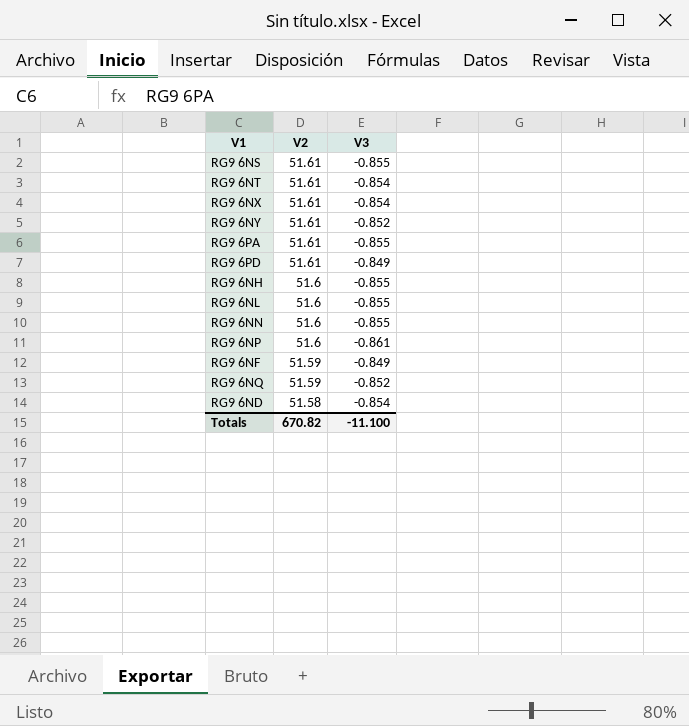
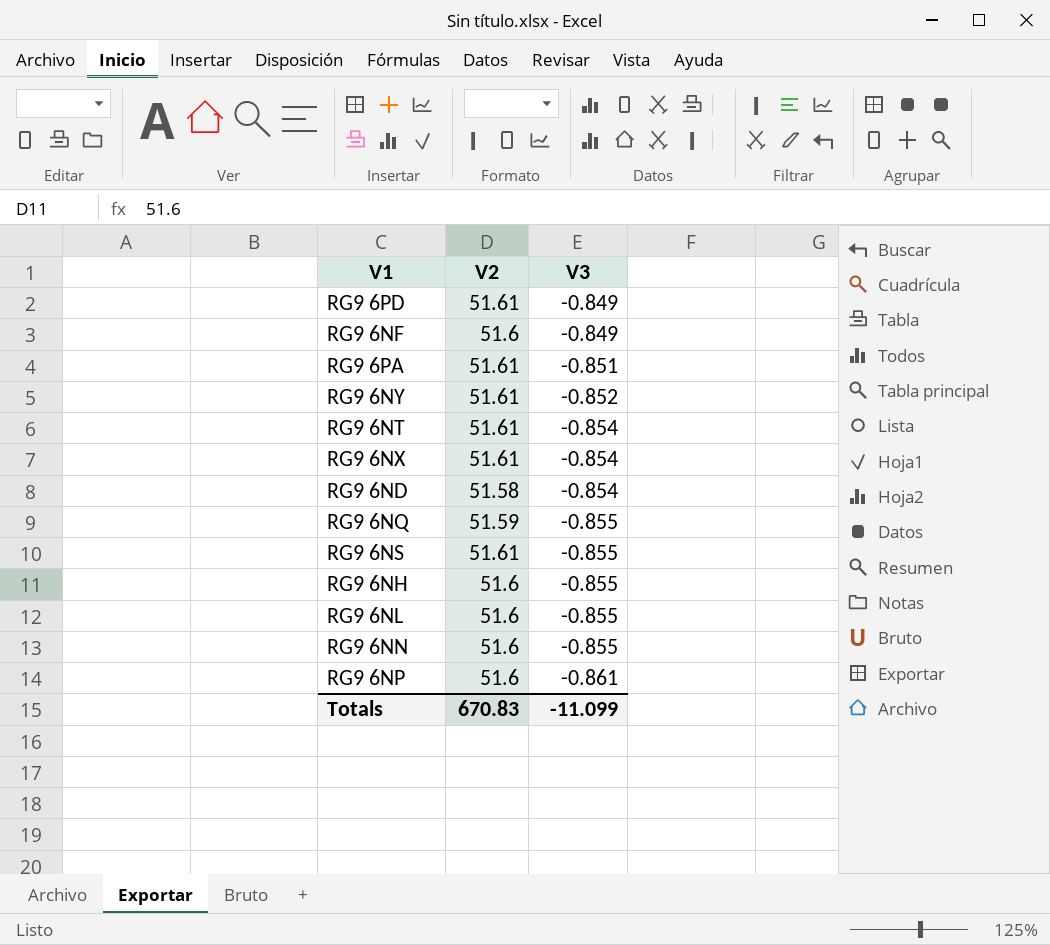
row order: V2 descending -> V3 descending
RG9 6NF | V2: 51.59 -> 51.6
RG9 6PA | V3: -0.855 -> -0.851
RG9 6NQ | V3: -0.852 -> -0.855
Totals | V2: 670.82 -> 670.83
Totals | V3: -11.100 -> -11.099

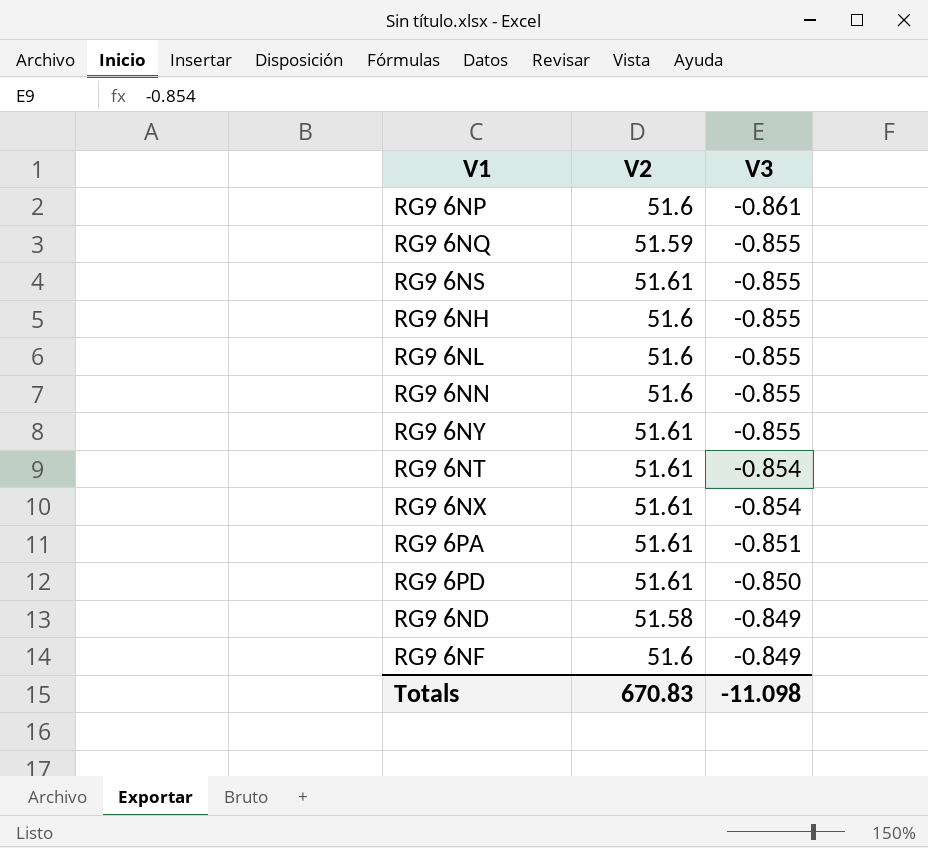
row order: V3 descending -> V3 ascending
RG9 6NY | V3: -0.852 -> -0.855
RG9 6PD | V3: -0.849 -> -0.850
RG9 6ND | V3: -0.854 -> -0.849
Totals | V3: -11.099 -> -11.098

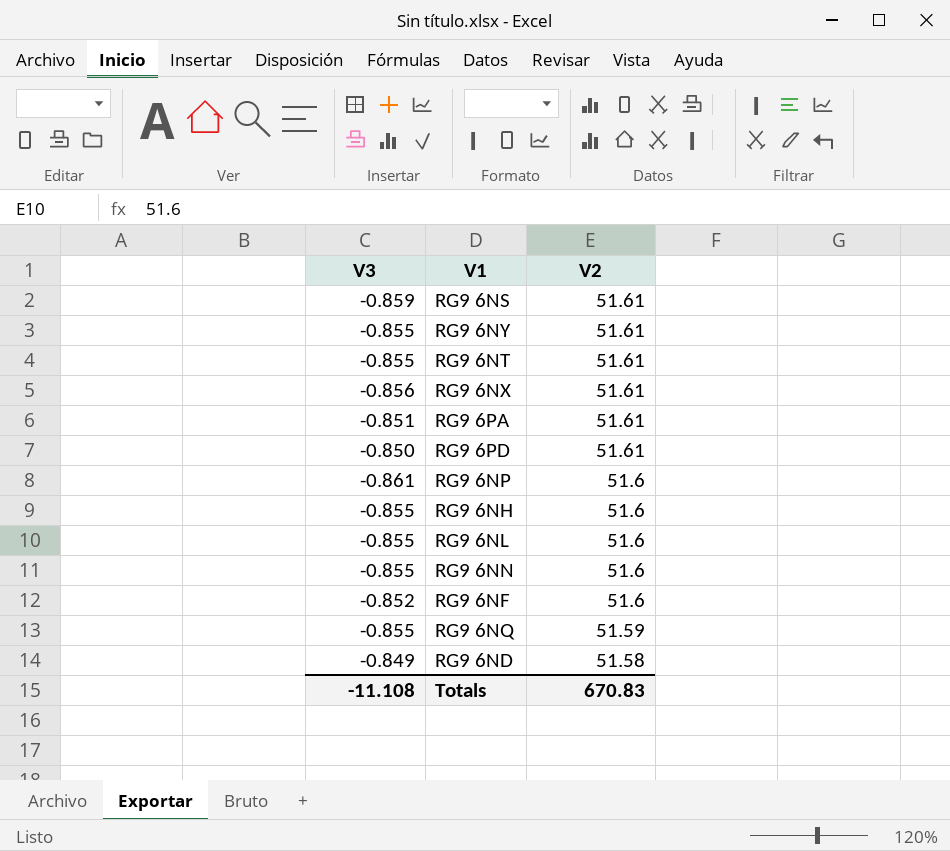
row order: V3 ascending -> V2 descending
column V3 | position: 3 -> 1
RG9 6NS | V3: -0.855 -> -0.859
RG9 6NT | V3: -0.854 -> -0.855
RG9 6NX | V3: -0.854 -> -0.856
RG9 6NF | V3: -0.849 -> -0.852
Totals | V3: -11.098 -> -11.108

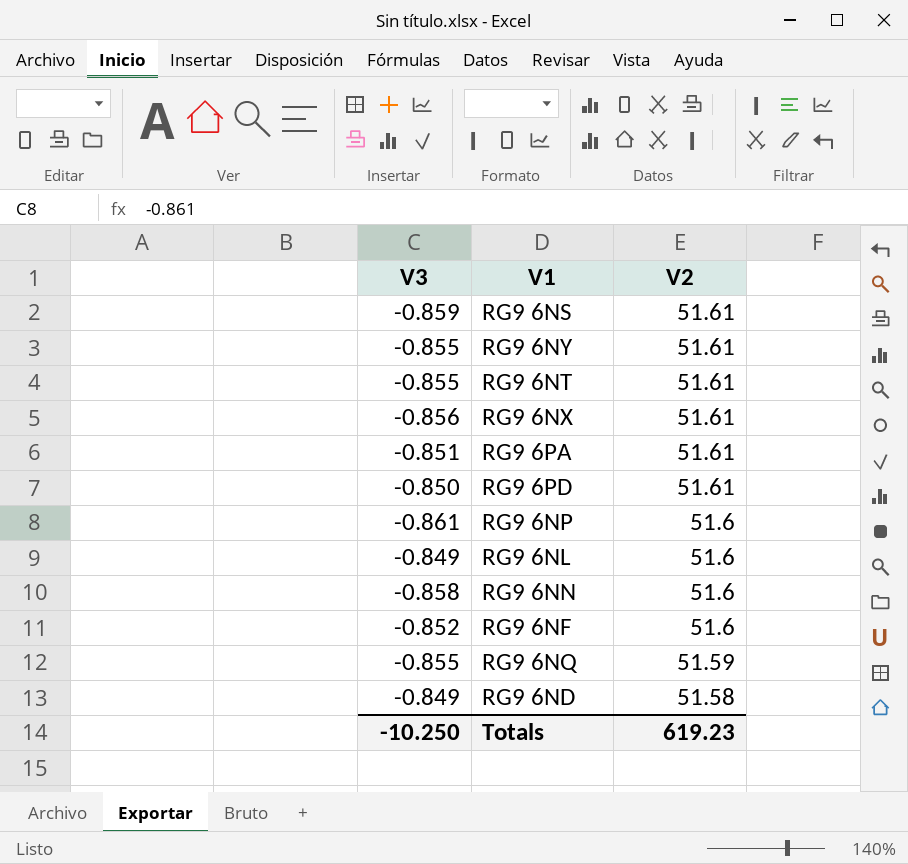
row RG9 6NH: -0.855 | 51.6 -> none
RG9 6NL | V3: -0.855 -> -0.849
RG9 6NN | V3: -0.855 -> -0.858
Totals | V3: -11.108 -> -10.250
Totals | V2: 670.83 -> 619.23

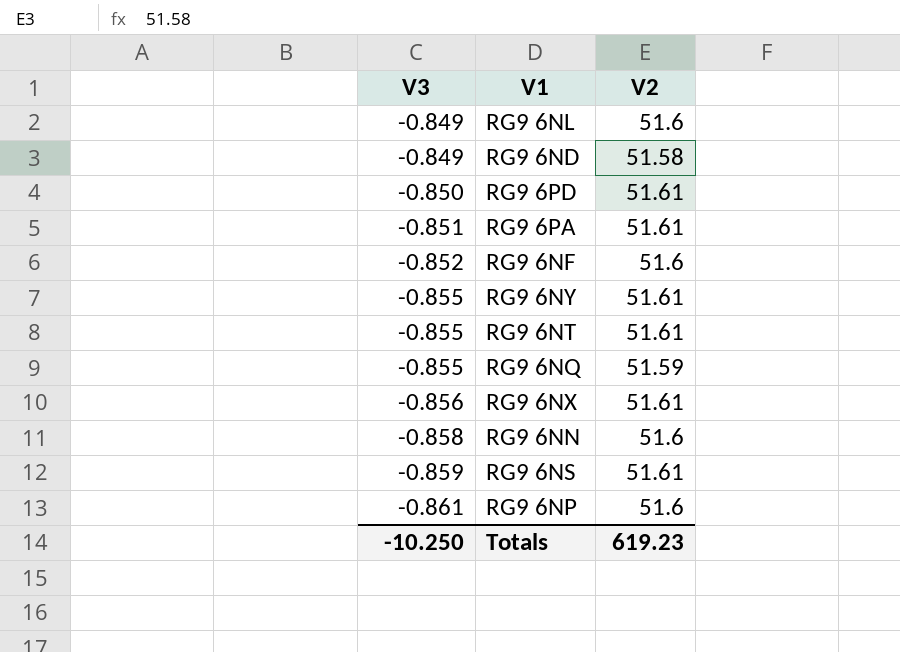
row order: V2 descending -> V3 descending

